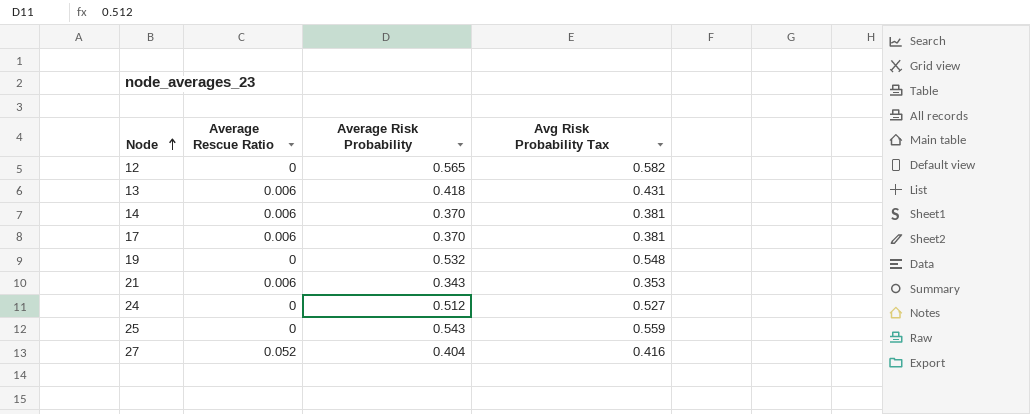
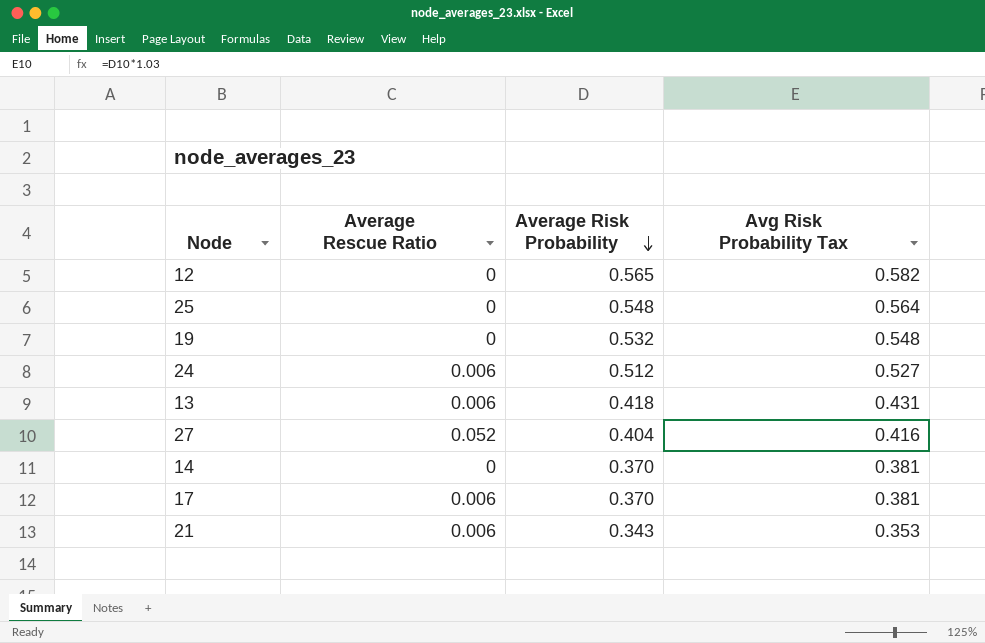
row order: Node ascending -> Average Risk Probability descending
25 | Average Risk Probability: 0.543 -> 0.548
25 | Avg Risk Probability Tax: 0.559 -> 0.564
24 | Average Rescue Ratio: 0 -> 0.006
14 | Average Rescue Ratio: 0.006 -> 0

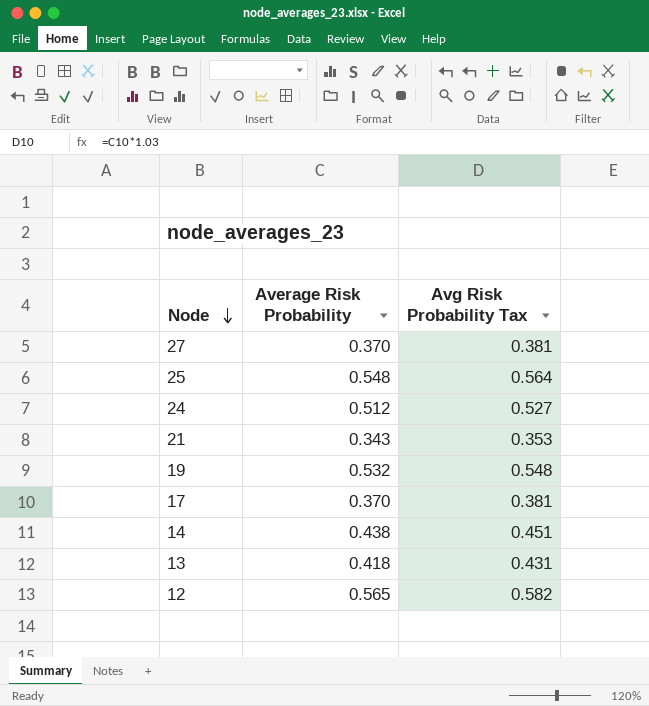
row order: Average Risk Probability descending -> Node descending
column Average Rescue Ratio | position: 2 -> none
27 | Average Risk Probability: 0.404 -> 0.370
27 | Avg Risk Probability Tax: 0.416 -> 0.381
14 | Average Risk Probability: 0.370 -> 0.438
14 | Avg Risk Probability Tax: 0.381 -> 0.451

